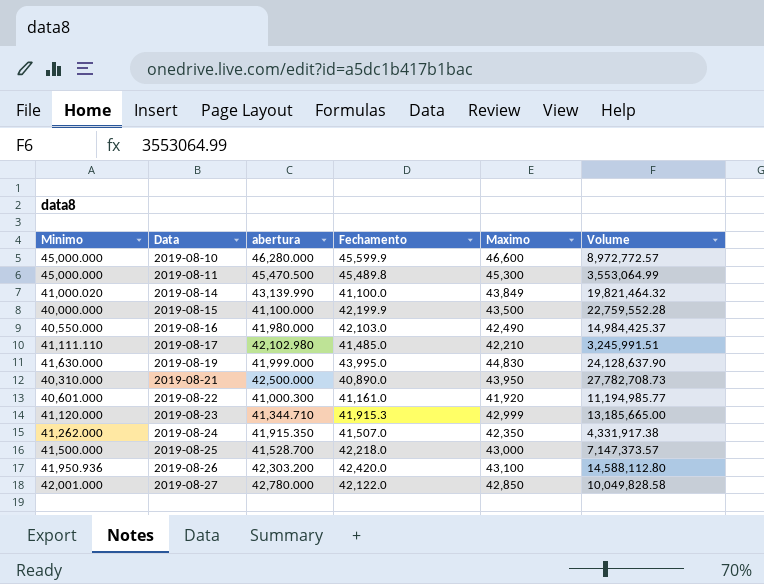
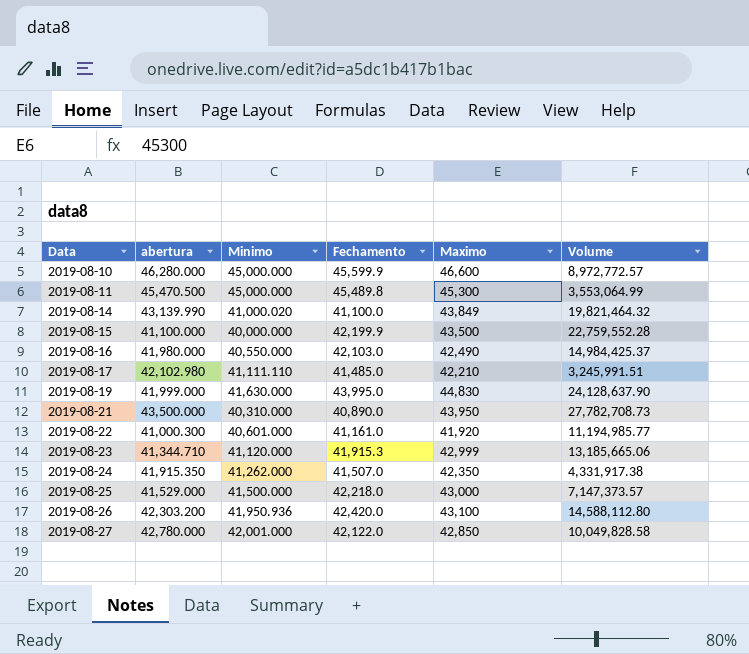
column Minimo | position: 1 -> 3
2019-08-21 | abertura: 42,500.000 -> 43,500.000
2019-08-23 | Volume: 13,185,665.00 -> 13,185,665.06
2019-08-25 | abertura: 41,528.700 -> 41,529.000

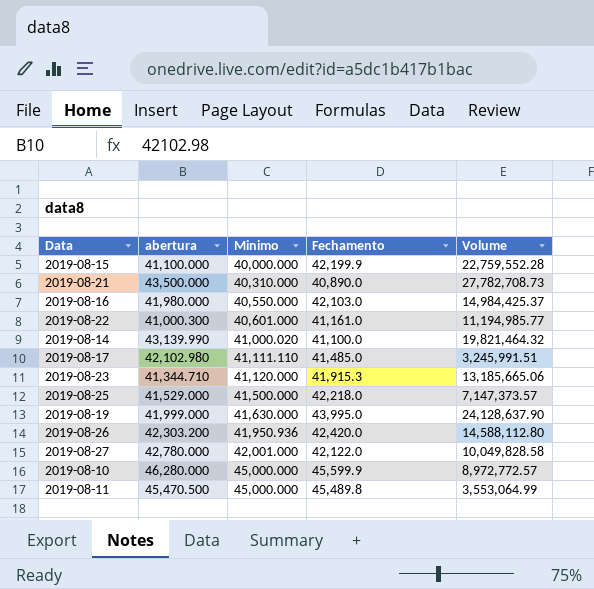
row order: Data ascending -> Minimo ascending
column Maximo | position: 5 -> none
row 2019-08-24: 41,915.350 | 41,262.000 | 41,507.0 | 42,350 | 4,331,917.38 -> none

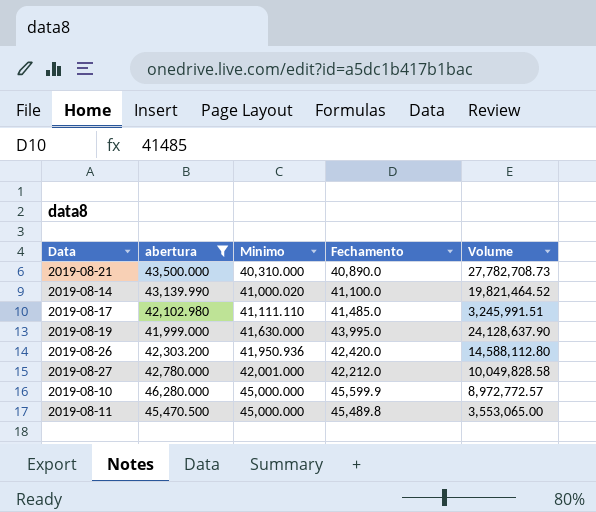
filter: none -> abertura >= 41,999.000
2019-08-14 | Volume: 19,821,464.32 -> 19,821,464.52
2019-08-27 | Fechamento: 42,122.0 -> 42,212.0
2019-08-11 | Volume: 3,553,064.99 -> 3,553,065.00

